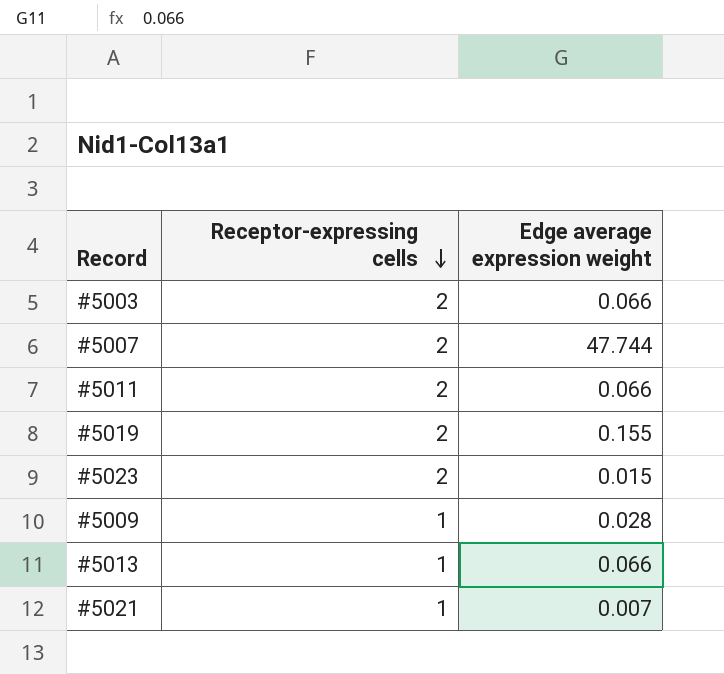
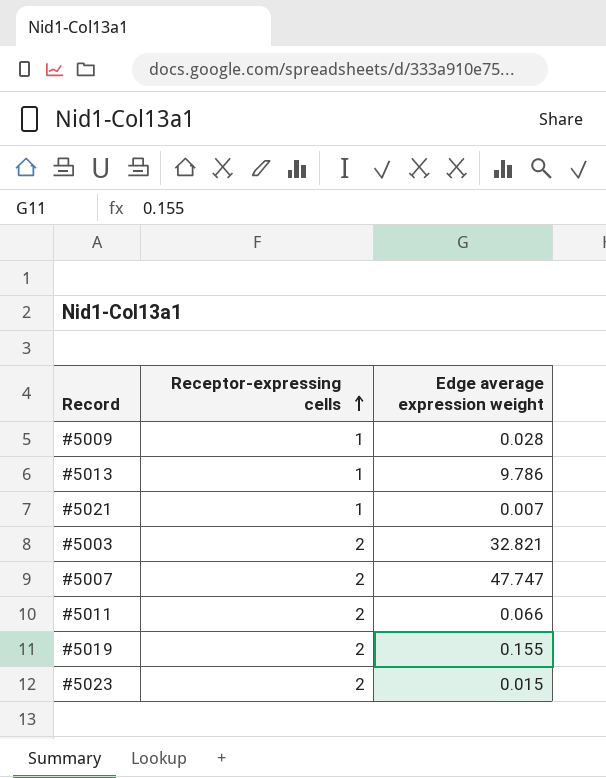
row order: Receptor-expressing cells descending -> Receptor-expressing cells ascending
#5013 | Edge average expression weight: 0.066 -> 9.786
#5003 | Edge average expression weight: 0.066 -> 32.821
#5007 | Edge average expression weight: 47.744 -> 47.747

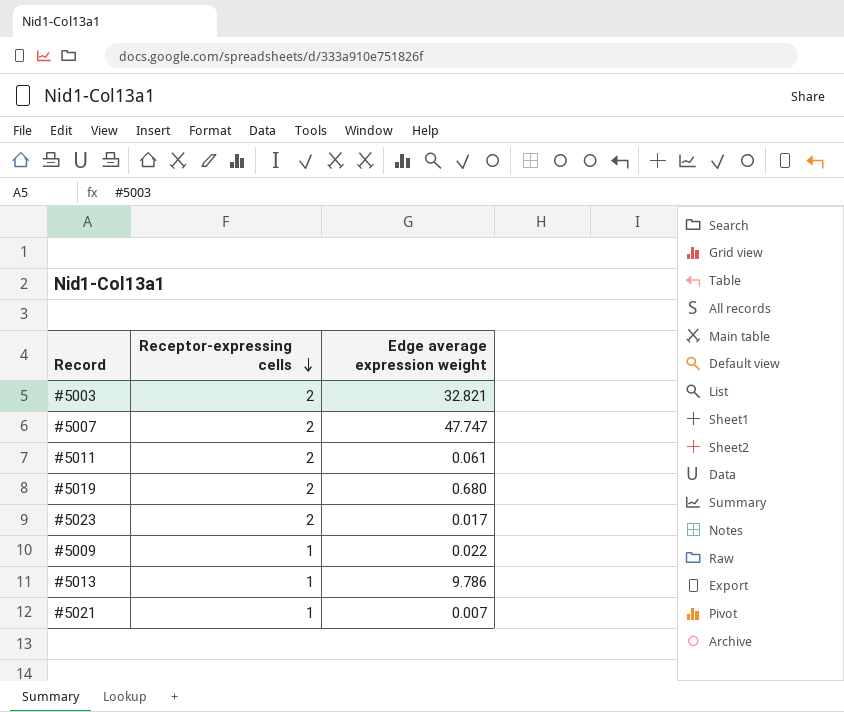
row order: Receptor-expressing cells ascending -> Receptor-expressing cells descending
#5011 | Edge average expression weight: 0.066 -> 0.061
#5019 | Edge average expression weight: 0.155 -> 0.680
#5023 | Edge average expression weight: 0.015 -> 0.017
#5009 | Edge average expression weight: 0.028 -> 0.022

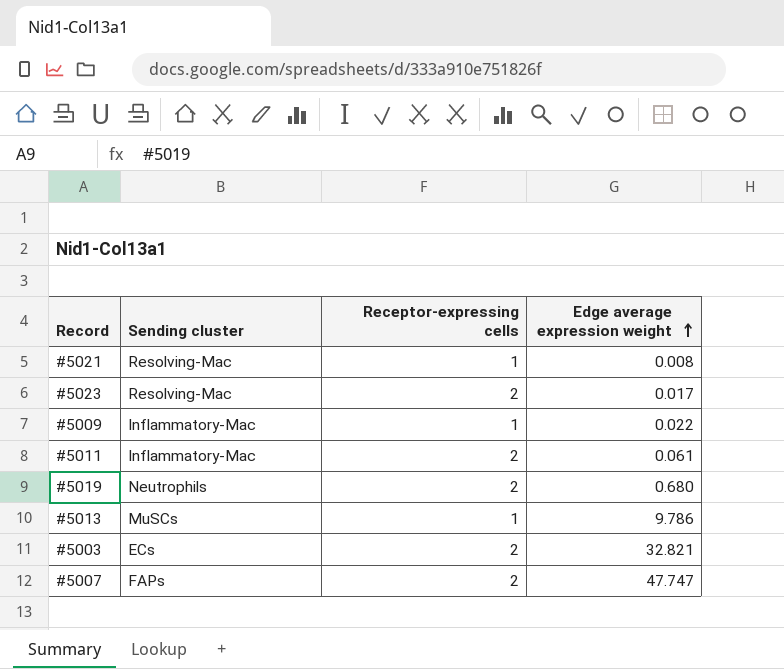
row order: Receptor-expressing cells descending -> Edge average expression weight ascending
column Sending cluster | position: none -> 2
#5021 | Edge average expression weight: 0.007 -> 0.008

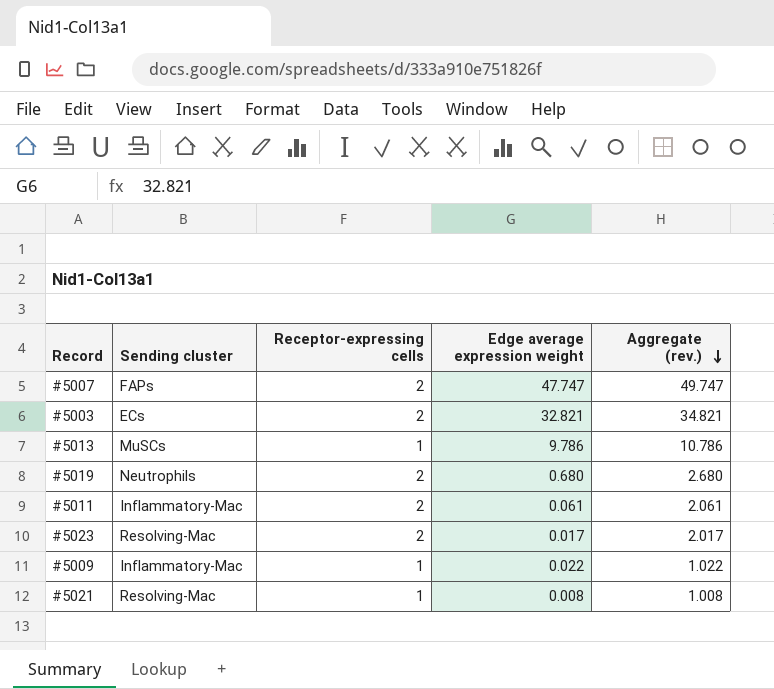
row order: Edge average expression weight ascending -> Aggregate (rev.) descending
column Aggregate (rev.) | formula: none -> [Receptor-expressing cells] + [Edge average expression weight]

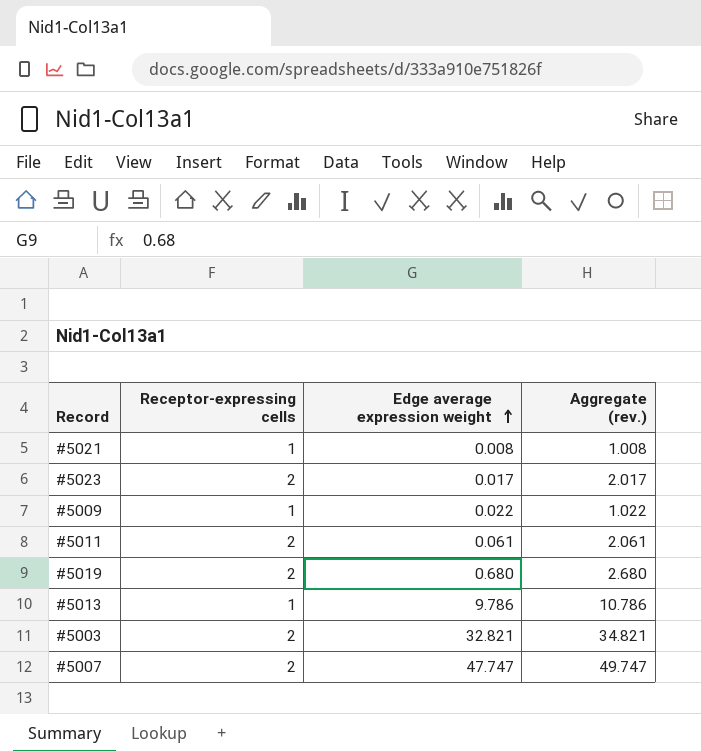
row order: Aggregate (rev.) descending -> Edge average expression weight ascending
column Sending cluster | position: 2 -> none

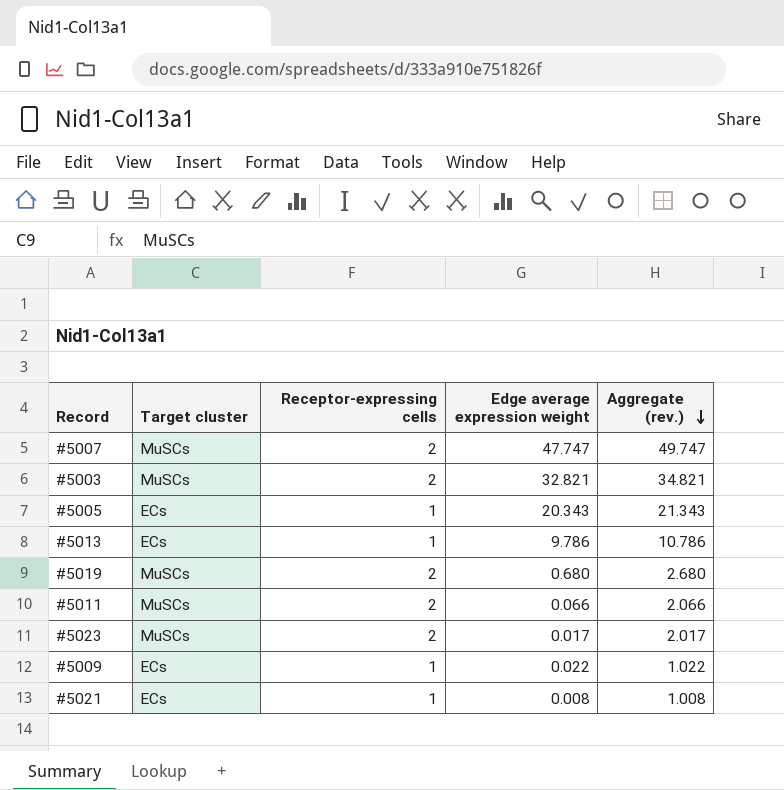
row order: Edge average expression weight ascending -> Aggregate (rev.) descending
column Target cluster | position: none -> 2
row #5005: none -> ECs | 1 | 20.343 | 21.343
#5011 | Edge average expression weight: 0.061 -> 0.066
#5011 | Aggregate (rev.): 2.061 -> 2.066

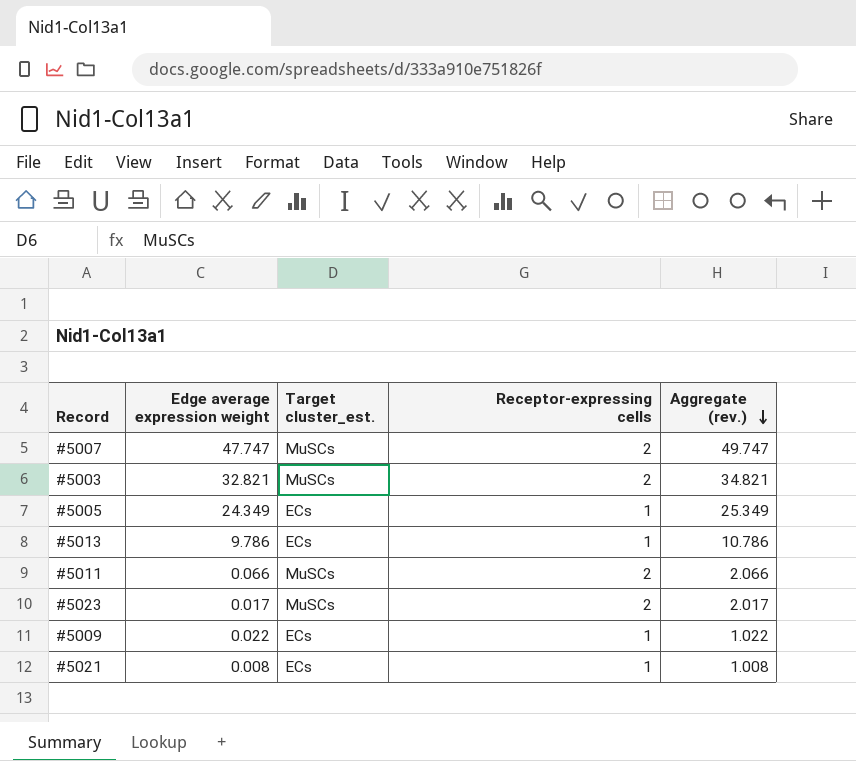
column Edge average expression weight | position: 4 -> 2
column name: Target cluster -> Target cluster_est.
row #5019: MuSCs | 2 | 0.680 | 2.680 -> none
#5005 | Edge average expression weight: 20.343 -> 24.349
#5005 | Aggregate (rev.): 21.343 -> 25.349

